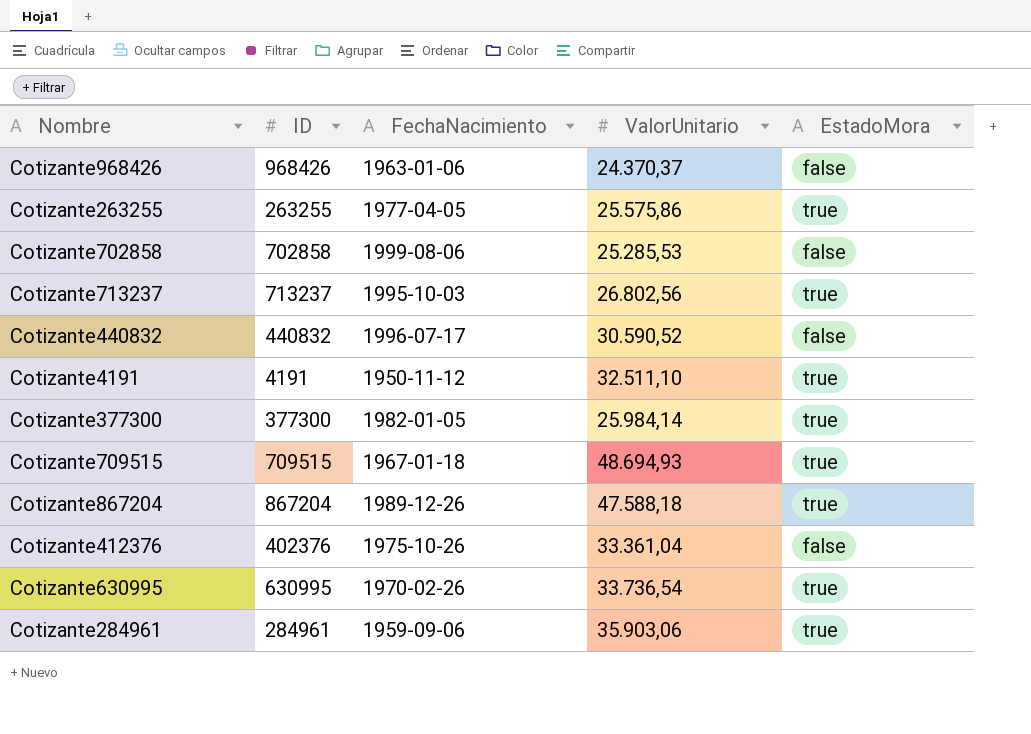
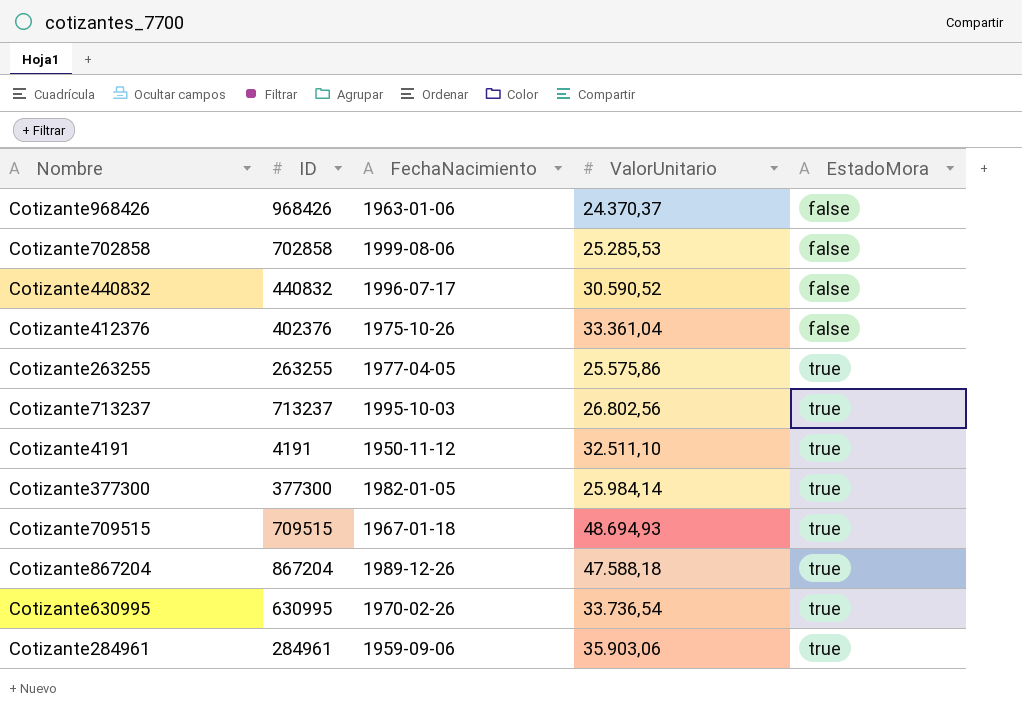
row order: none -> EstadoMora ascending

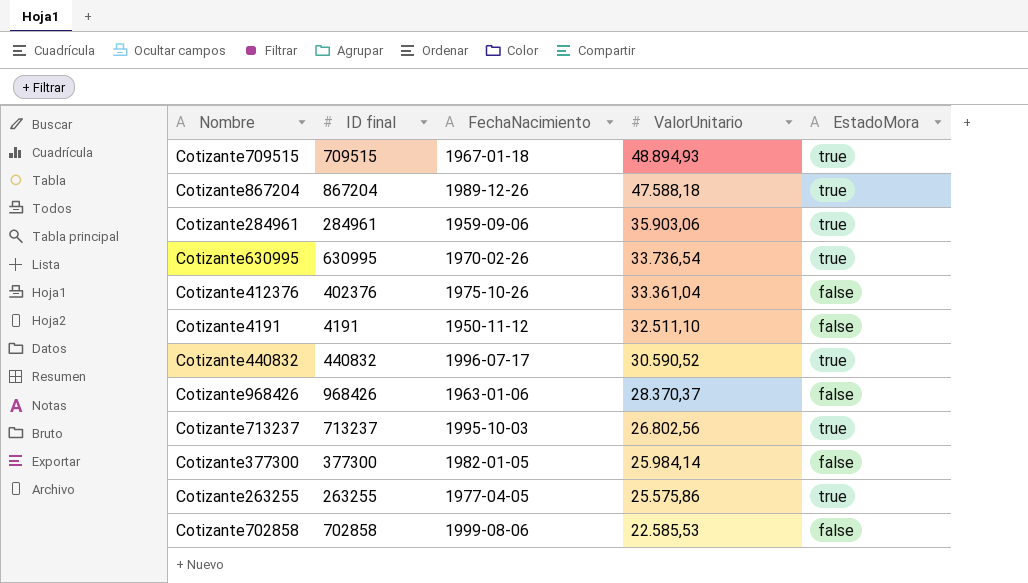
row order: EstadoMora ascending -> ValorUnitario descending
column name: ID -> ID final
Cotizante709515 | ValorUnitario: 48.694,93 -> 48.894,93
Cotizante4191 | EstadoMora: true -> false
Cotizante440832 | EstadoMora: false -> true
Cotizante968426 | ValorUnitario: 24.370,37 -> 28.370,37
Cotizante377300 | EstadoMora: true -> false
Cotizante702858 | ValorUnitario: 25.285,53 -> 22.585,53

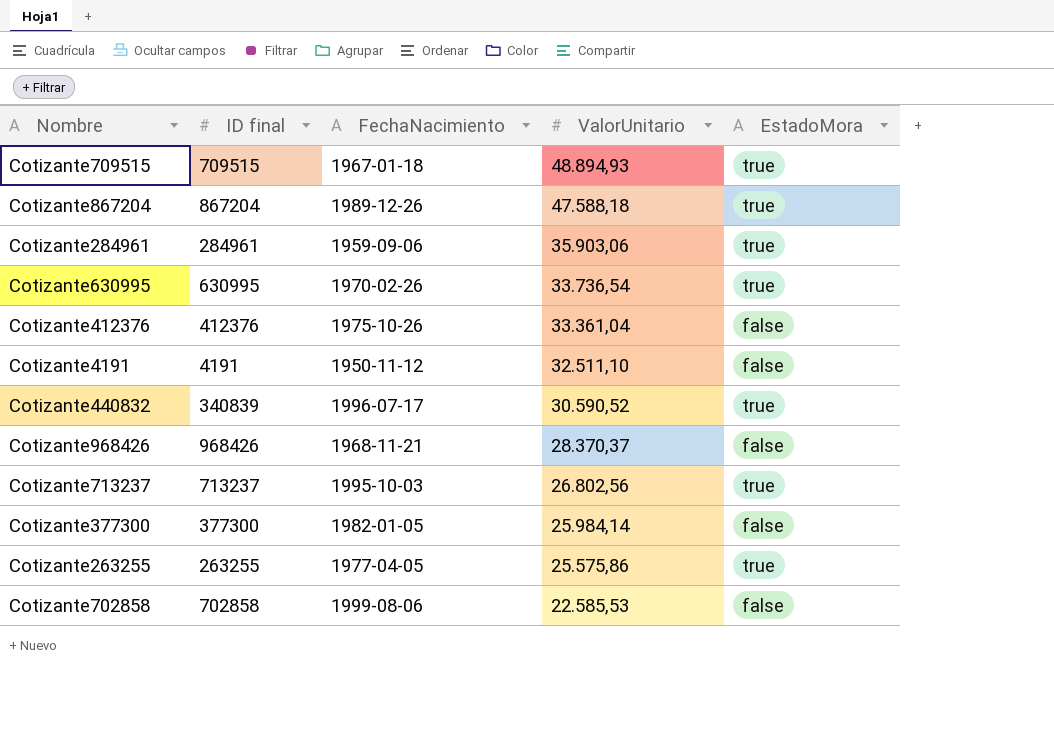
Cotizante412376 | ID final: 402376 -> 412376
Cotizante440832 | ID final: 440832 -> 340839
Cotizante968426 | FechaNacimiento: 1963-01-06 -> 1968-11-21

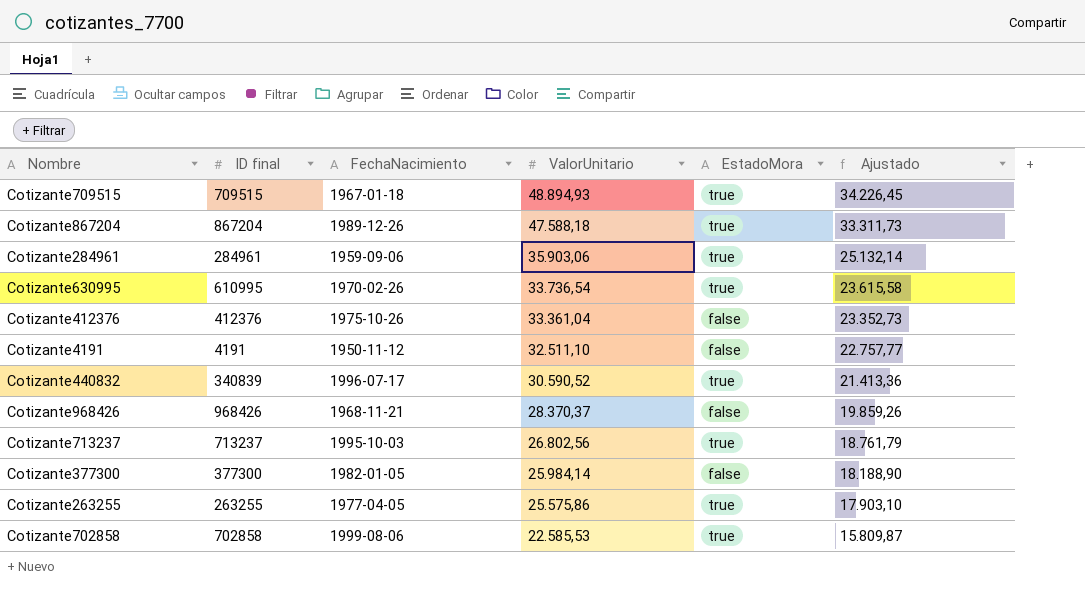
column Ajustado | formula: none -> [ValorUnitario] * 0,7
Cotizante630995 | ID final: 630995 -> 610995
Cotizante702858 | EstadoMora: false -> true

